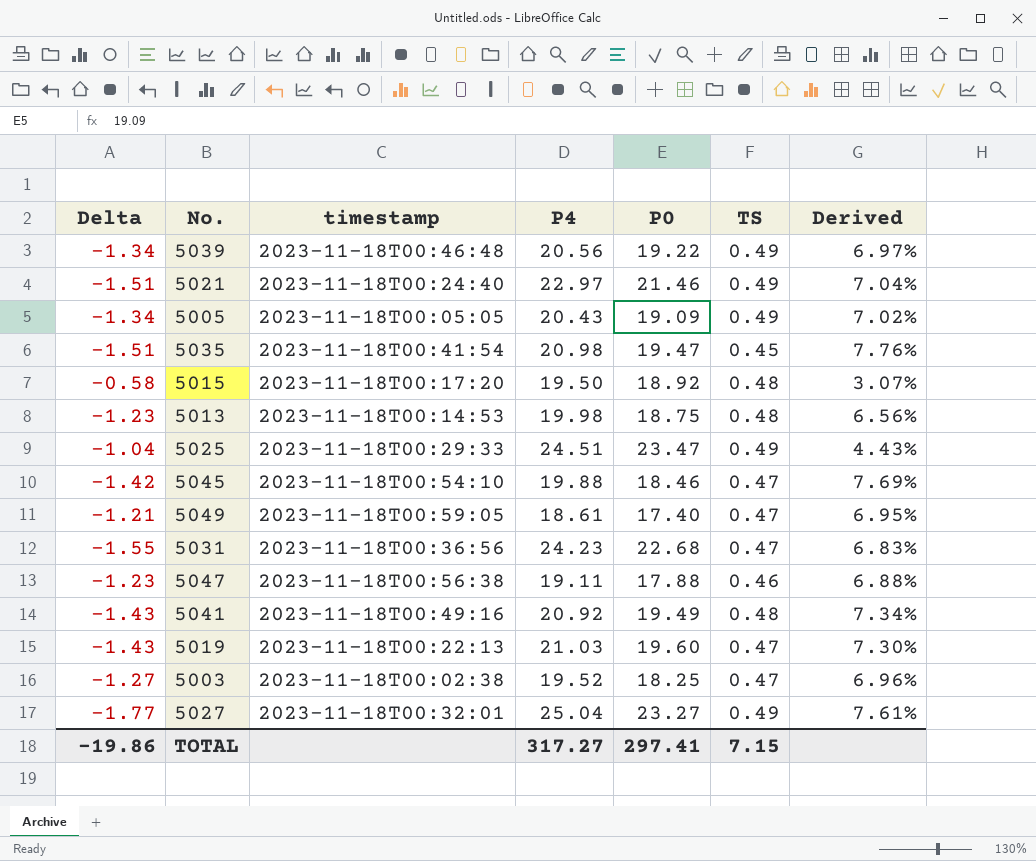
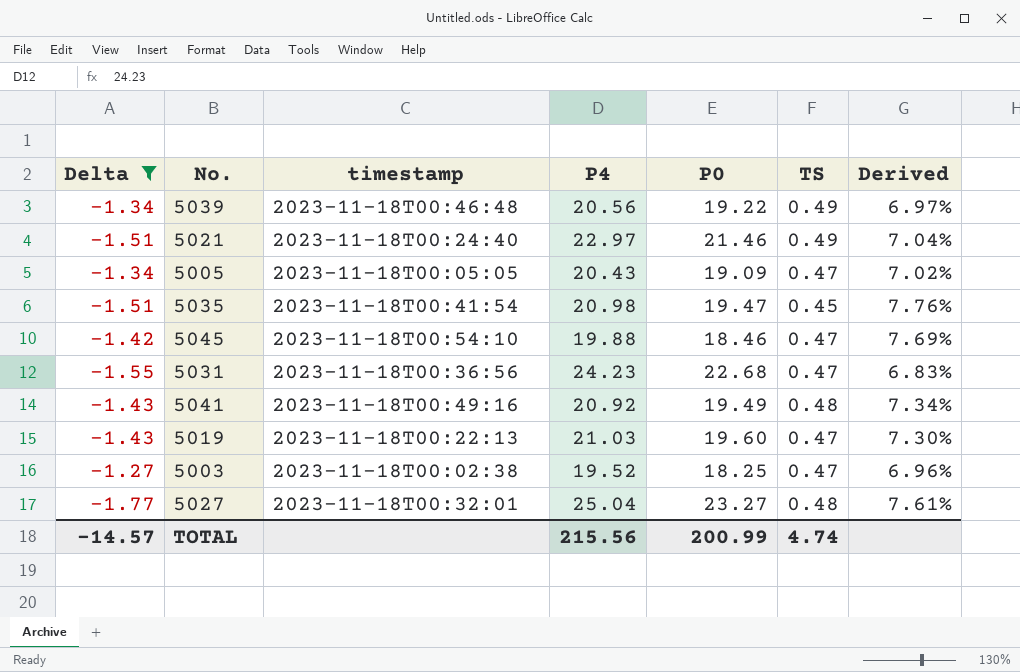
filter: none -> Delta <= -1.27
5005 | TS: 0.49 -> 0.47
5027 | TS: 0.49 -> 0.48
TOTAL | Delta: -19.86 -> -14.57
TOTAL | P4: 317.27 -> 215.56
TOTAL | P0: 297.41 -> 200.99
TOTAL | TS: 7.15 -> 4.74

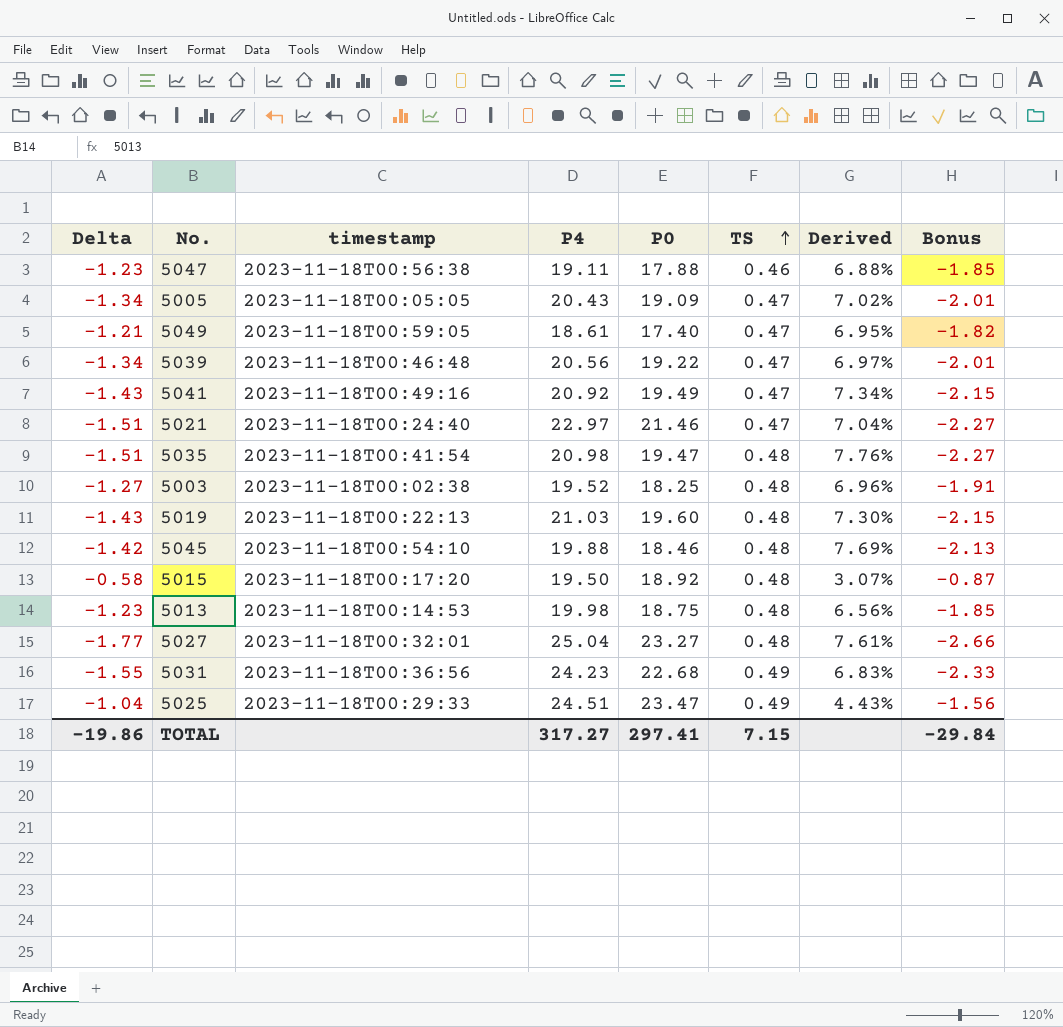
filter: Delta <= -1.27 -> none
row order: none -> TS ascending
column Bonus | formula: none -> [Delta] * 1.5
5039 | TS: 0.49 -> 0.47
5041 | TS: 0.48 -> 0.47
5021 | TS: 0.49 -> 0.47
5035 | TS: 0.45 -> 0.48
5003 | TS: 0.47 -> 0.48
5019 | TS: 0.47 -> 0.48
5045 | TS: 0.47 -> 0.48
5031 | TS: 0.47 -> 0.49
TOTAL | Delta: -14.57 -> -19.86
TOTAL | P4: 215.56 -> 317.27
TOTAL | P0: 200.99 -> 297.41
TOTAL | TS: 4.74 -> 7.15

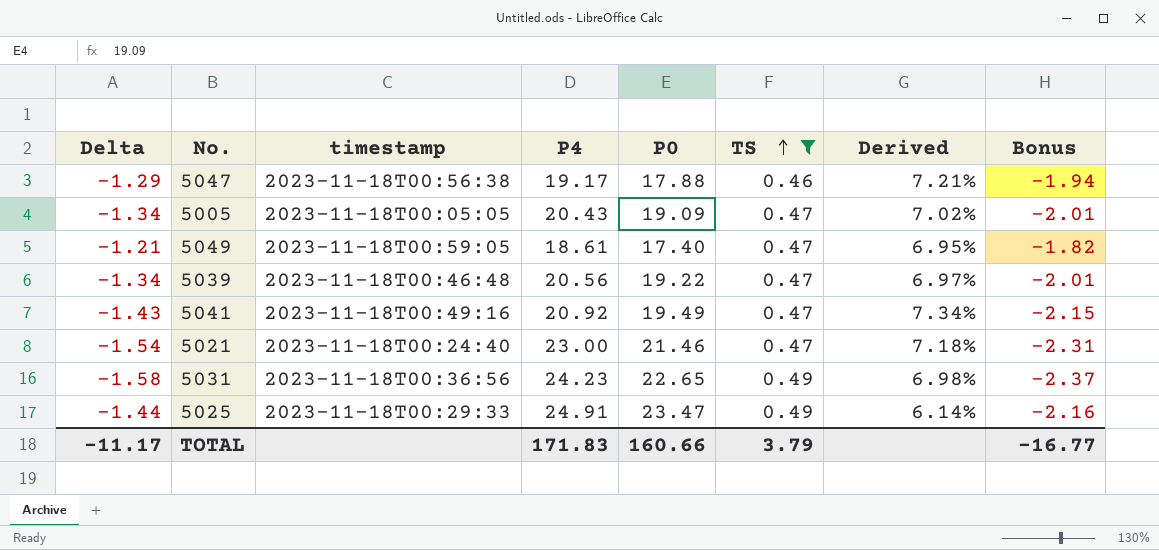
filter: none -> TS != 0.48
5047 | Delta: -1.23 -> -1.29
5047 | P4: 19.11 -> 19.17
5047 | Derived: 6.88% -> 7.21%
5047 | Bonus: -1.85 -> -1.94
5021 | Delta: -1.51 -> -1.54
5021 | P4: 22.97 -> 23.00
5021 | Derived: 7.04% -> 7.18%
5021 | Bonus: -2.27 -> -2.31
5031 | Delta: -1.55 -> -1.58
5031 | P0: 22.68 -> 22.65
5031 | Derived: 6.83% -> 6.98%
5031 | Bonus: -2.33 -> -2.37
5025 | Delta: -1.04 -> -1.44
5025 | P4: 24.51 -> 24.91
5025 | Derived: 4.43% -> 6.14%
5025 | Bonus: -1.56 -> -2.16
TOTAL | Delta: -19.86 -> -11.17
TOTAL | P4: 317.27 -> 171.83
TOTAL | P0: 297.41 -> 160.66
TOTAL | TS: 7.15 -> 3.79
TOTAL | Bonus: -29.84 -> -16.77

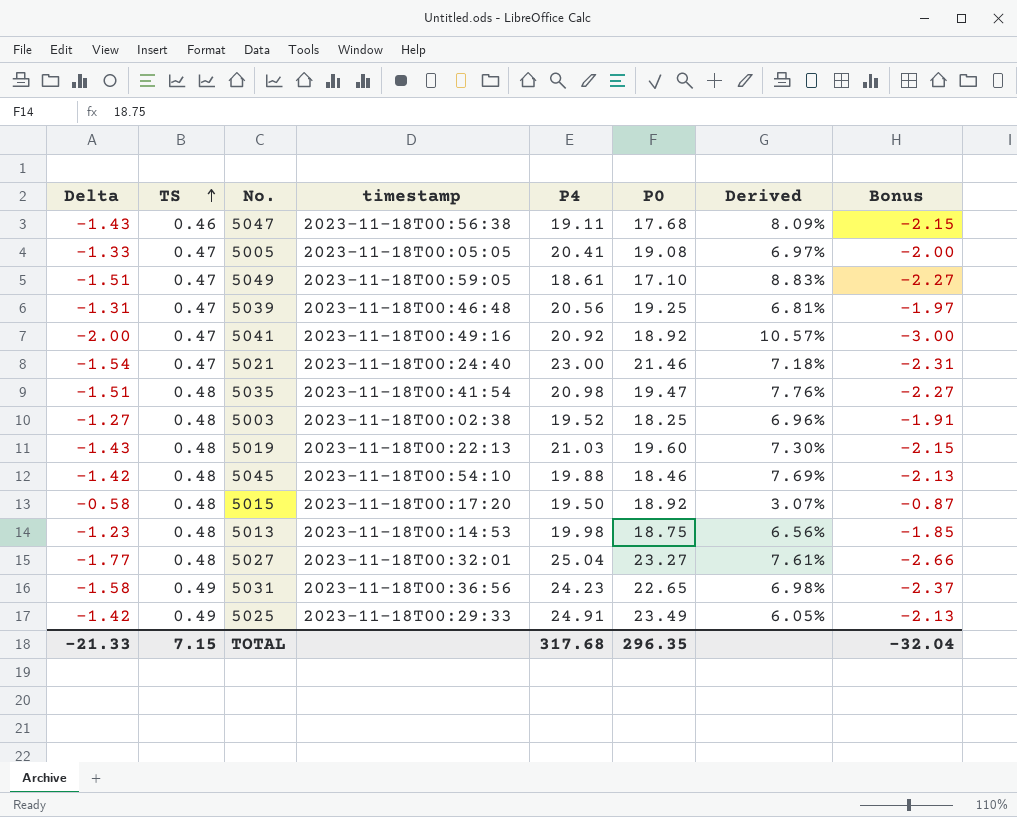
filter: TS != 0.48 -> none
column TS | position: 6 -> 2
5047 | Delta: -1.29 -> -1.43
5047 | P4: 19.17 -> 19.11
5047 | P0: 17.88 -> 17.68
5047 | Derived: 7.21% -> 8.09%
5047 | Bonus: -1.94 -> -2.15
5005 | Delta: -1.34 -> -1.33
5005 | P4: 20.43 -> 20.41
5005 | P0: 19.09 -> 19.08
5005 | Derived: 7.02% -> 6.97%
5005 | Bonus: -2.01 -> -2.00
5049 | Delta: -1.21 -> -1.51
5049 | P0: 17.40 -> 17.10
5049 | Derived: 6.95% -> 8.83%
5049 | Bonus: -1.82 -> -2.27
5039 | Delta: -1.34 -> -1.31
5039 | P0: 19.22 -> 19.25
5039 | Derived: 6.97% -> 6.81%
5039 | Bonus: -2.01 -> -1.97
5041 | Delta: -1.43 -> -2.00
5041 | P0: 19.49 -> 18.92
5041 | Derived: 7.34% -> 10.57%
5041 | Bonus: -2.15 -> -3.00
5025 | Delta: -1.44 -> -1.42
5025 | P0: 23.47 -> 23.49
5025 | Derived: 6.14% -> 6.05%
5025 | Bonus: -2.16 -> -2.13
TOTAL | Delta: -11.17 -> -21.33
TOTAL | TS: 3.79 -> 7.15
TOTAL | P4: 171.83 -> 317.68
TOTAL | P0: 160.66 -> 296.35
TOTAL | Bonus: -16.77 -> -32.04

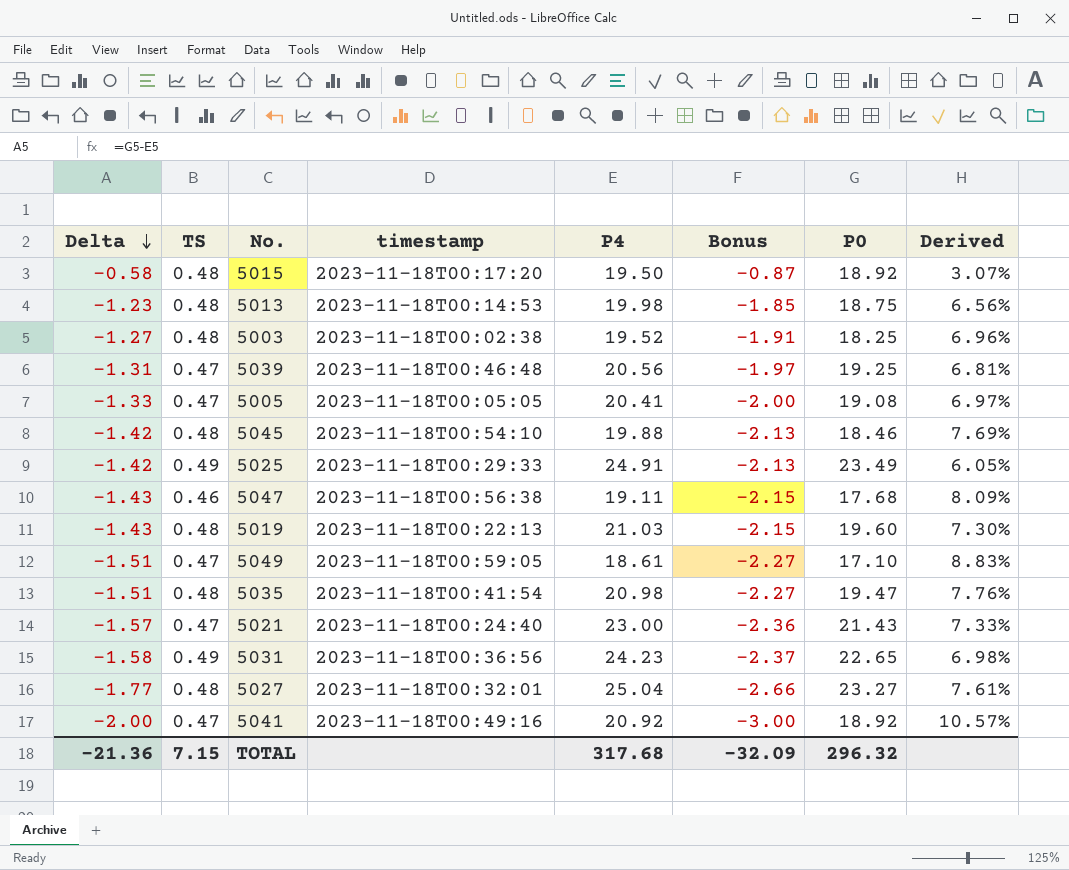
row order: TS ascending -> Delta descending
column Bonus | position: 8 -> 6
5021 | Delta: -1.54 -> -1.57
5021 | Bonus: -2.31 -> -2.36
5021 | P0: 21.46 -> 21.43
5021 | Derived: 7.18% -> 7.33%
TOTAL | Delta: -21.33 -> -21.36
TOTAL | Bonus: -32.04 -> -32.09
TOTAL | P0: 296.35 -> 296.32

